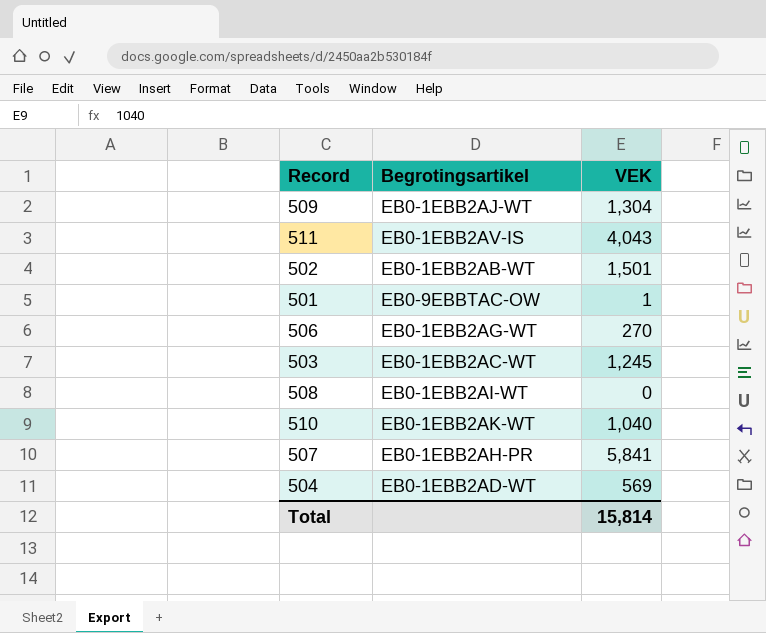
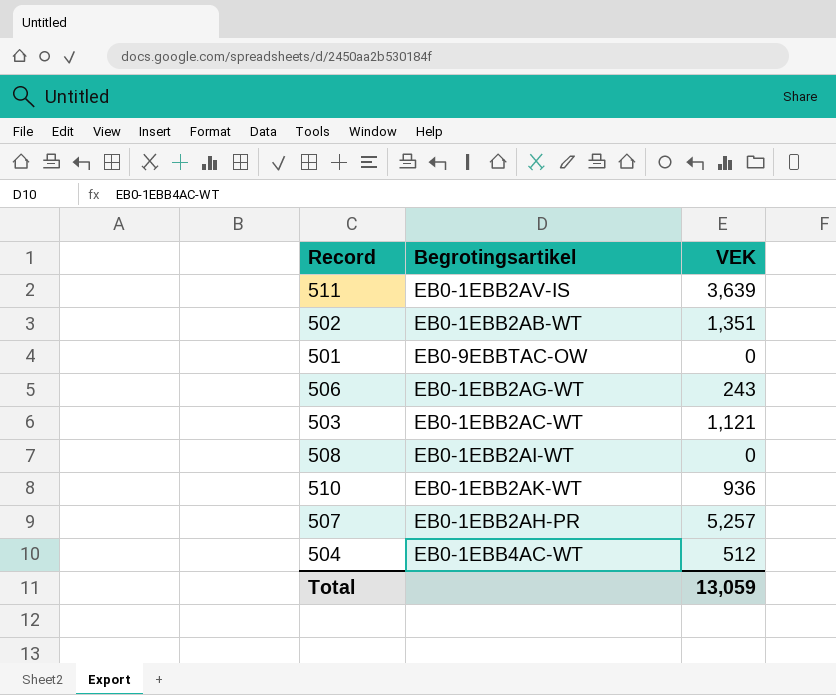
row 509: EB0-1EBB2AJ-WT | 1,304 -> none
511 | VEK: 4,043 -> 3,639
502 | VEK: 1,501 -> 1,351
501 | VEK: 1 -> 0
506 | VEK: 270 -> 243
503 | VEK: 1,245 -> 1,121
510 | VEK: 1,040 -> 936
507 | VEK: 5,841 -> 5,257
504 | Begrotingsartikel: EB0-1EBB2AD-WT -> EB0-1EBB4AC-WT
504 | VEK: 569 -> 512
Total | VEK: 15,814 -> 13,059

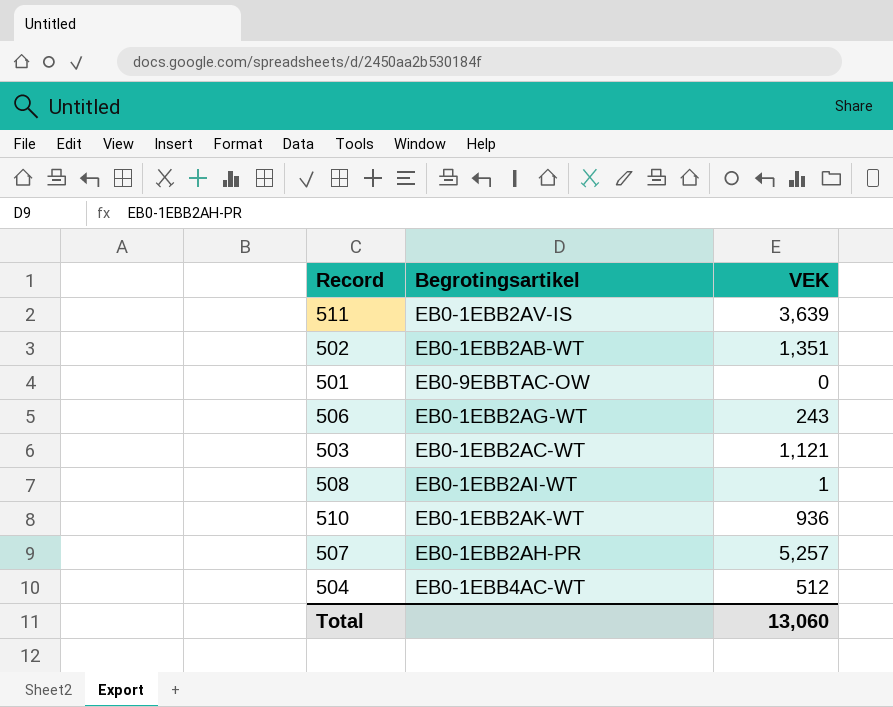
508 | VEK: 0 -> 1
Total | VEK: 13,059 -> 13,060

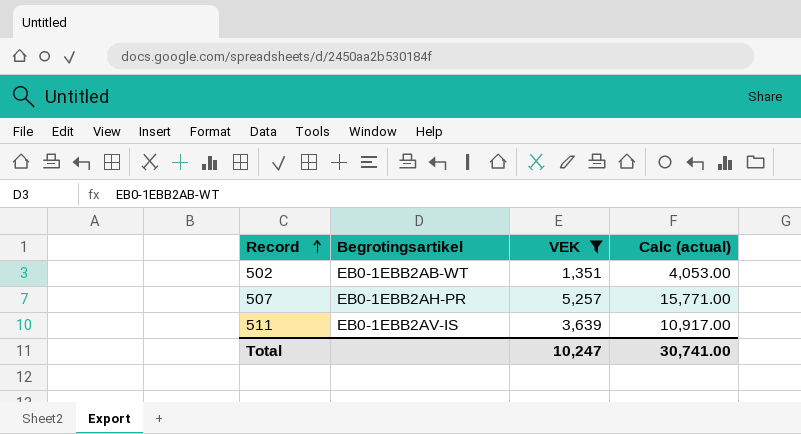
filter: none -> VEK >= 1,351
row order: none -> Record ascending
column Calc (actual) | formula: none -> [VEK] * 3
Total | VEK: 13,060 -> 10,247

